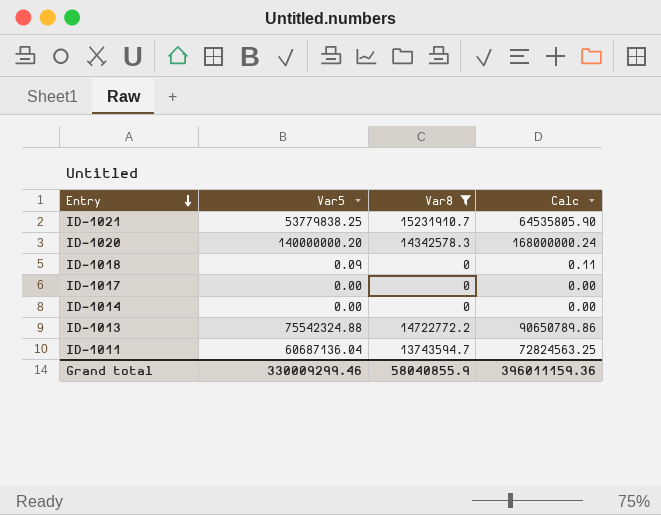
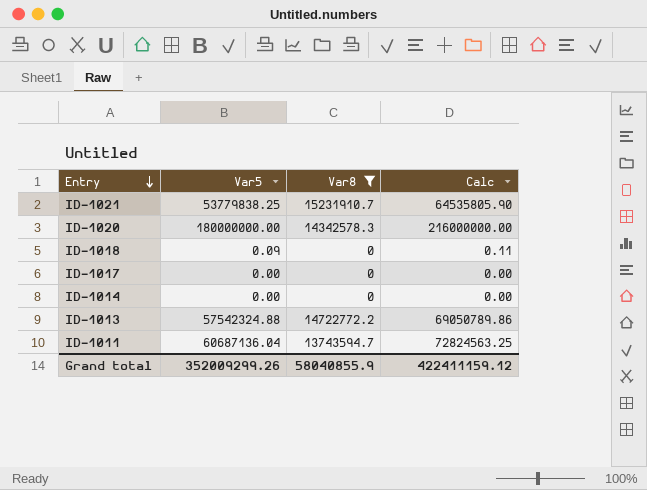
ID-1020 | Var5: 140000000.20 -> 180000000.00
ID-1020 | Calc: 168000000.24 -> 216000000.00
ID-1013 | Var5: 75542324.88 -> 57542324.88
ID-1013 | Calc: 90650789.86 -> 69050789.86
Grand total | Var5: 330009299.46 -> 352009299.26
Grand total | Calc: 396011159.36 -> 422411159.12

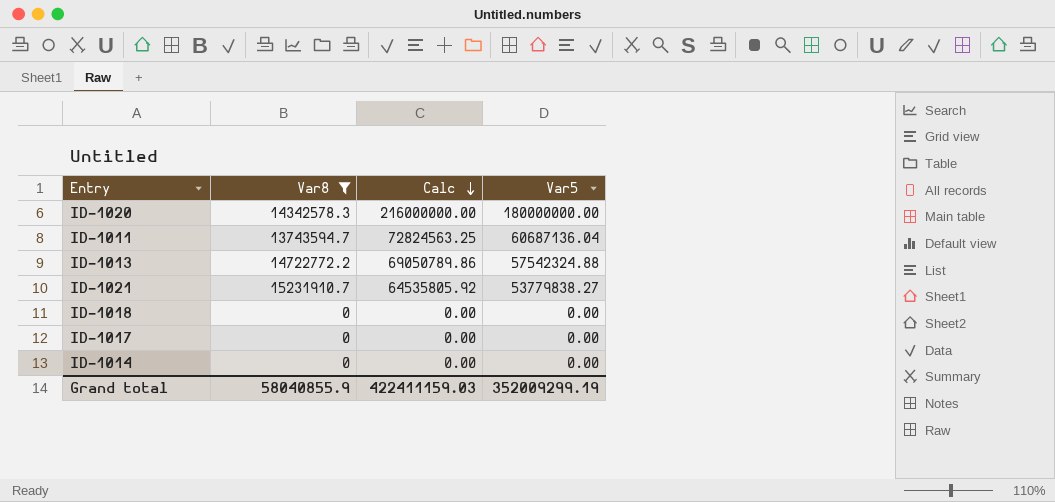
row order: Entry descending -> Calc descending
column Var5 | position: 2 -> 4
ID-1021 | Calc: 64535805.90 -> 64535805.92
ID-1021 | Var5: 53779838.25 -> 53779838.27
ID-1018 | Calc: 0.11 -> 0.00
ID-1018 | Var5: 0.09 -> 0.00
Grand total | Calc: 422411159.12 -> 422411159.03
Grand total | Var5: 352009299.26 -> 352009299.19

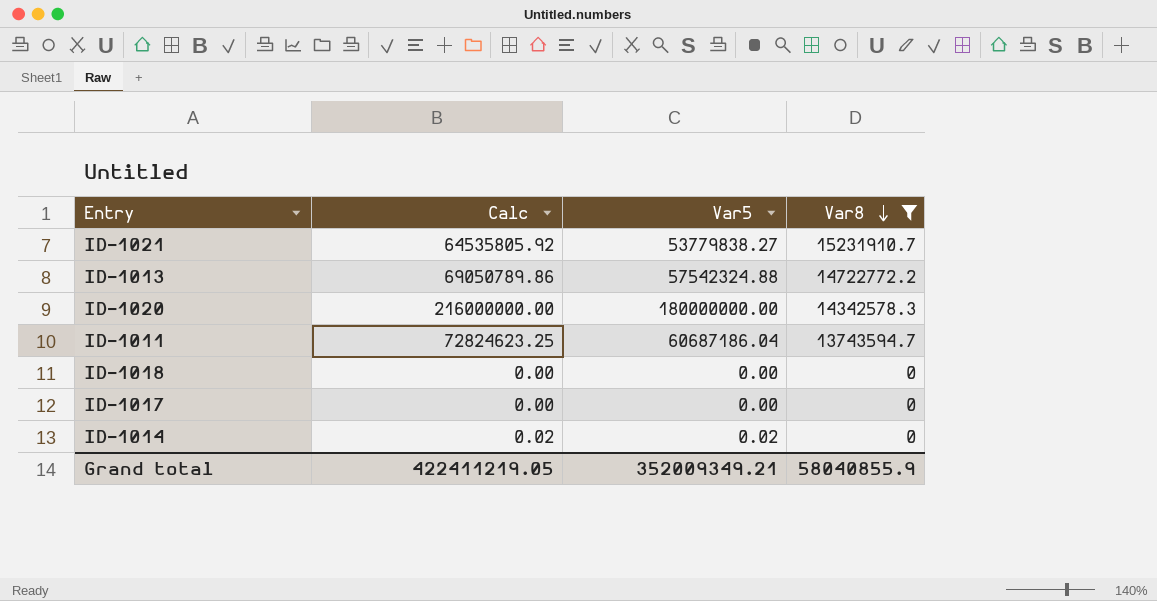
row order: Calc descending -> Var8 descending
column Var8 | position: 2 -> 4
ID-1011 | Calc: 72824563.25 -> 72824623.25
ID-1011 | Var5: 60687136.04 -> 60687186.04
ID-1014 | Calc: 0.00 -> 0.02
ID-1014 | Var5: 0.00 -> 0.02
Grand total | Calc: 422411159.03 -> 422411219.05
Grand total | Var5: 352009299.19 -> 352009349.21

